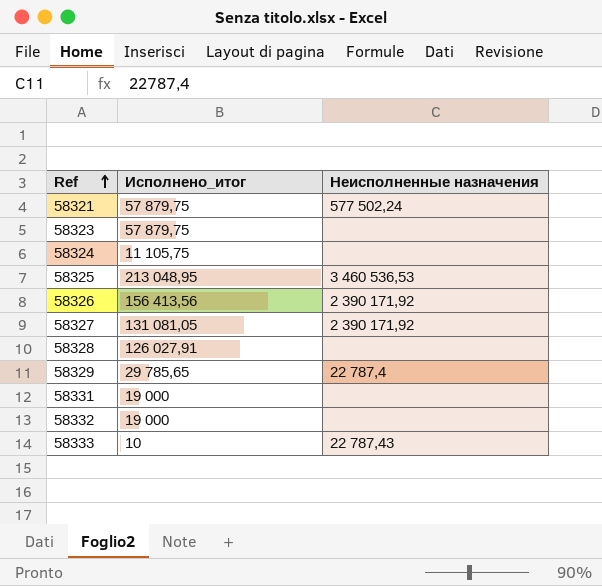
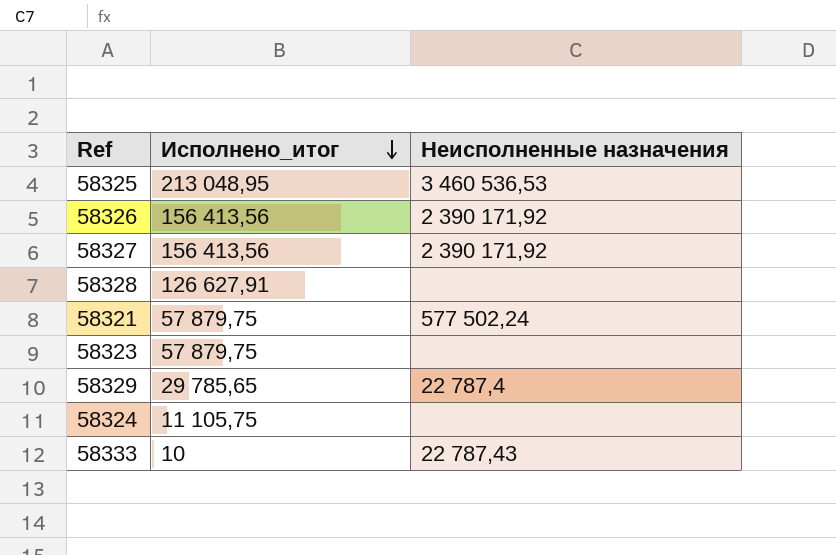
row order: Ref ascending -> Исполнено_итог descending
row 58331: 19 000 | none -> none
row 58332: 19 000 | none -> none
58327 | Исполнено_итог: 131 081,05 -> 156 413,56
58328 | Исполнено_итог: 126 027,91 -> 126 627,91

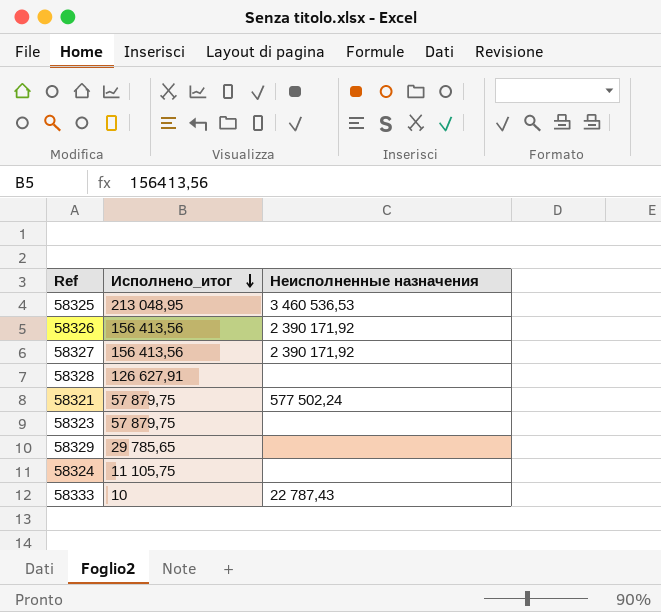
58329 | Неисполненные назначения: 22 787,4 -> none

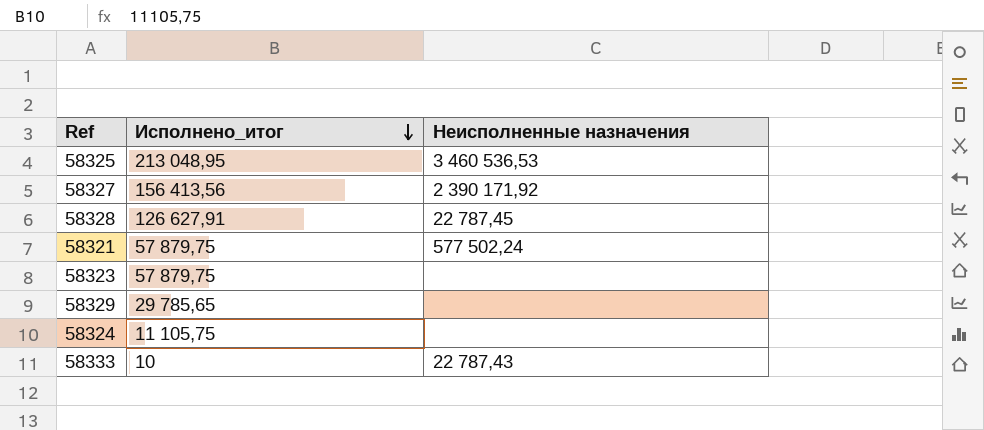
row 58326: 156 413,56 | 2 390 171,92 -> none
58328 | Неисполненные назначения: none -> 22 787,45

